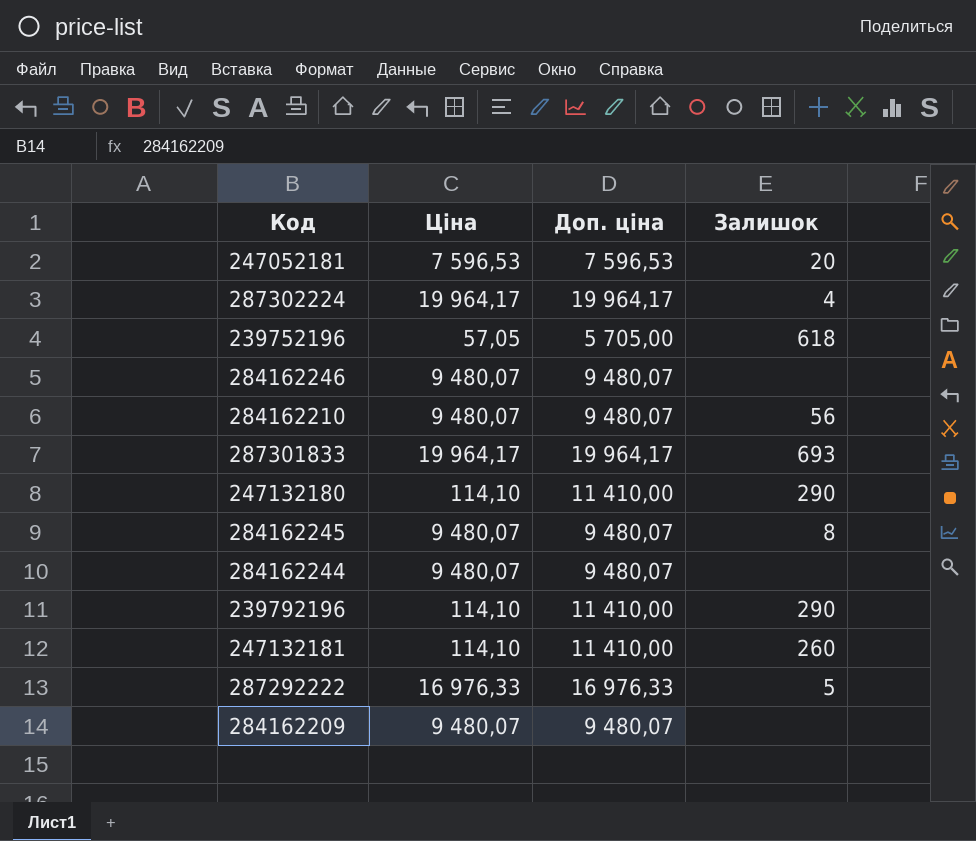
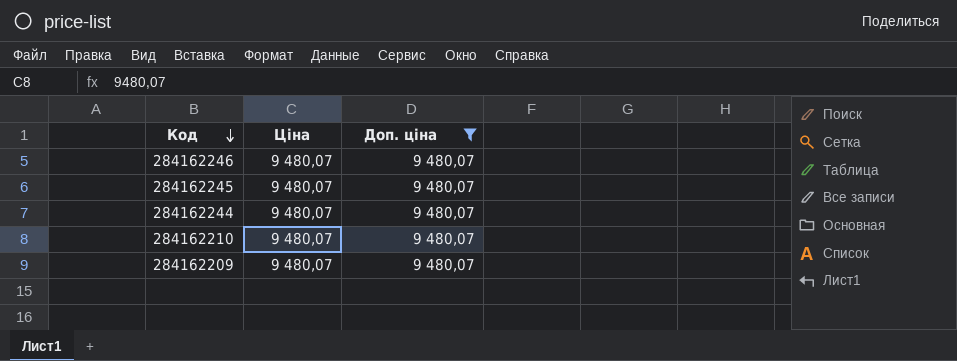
filter: none -> Доп. ціна = 9 480,07
row order: none -> Код descending
column Залишок | position: 4 -> none

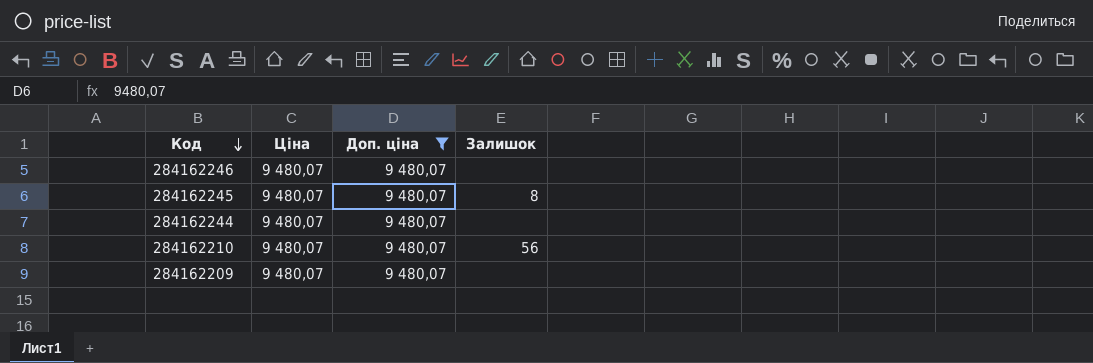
column Залишок | position: none -> 4

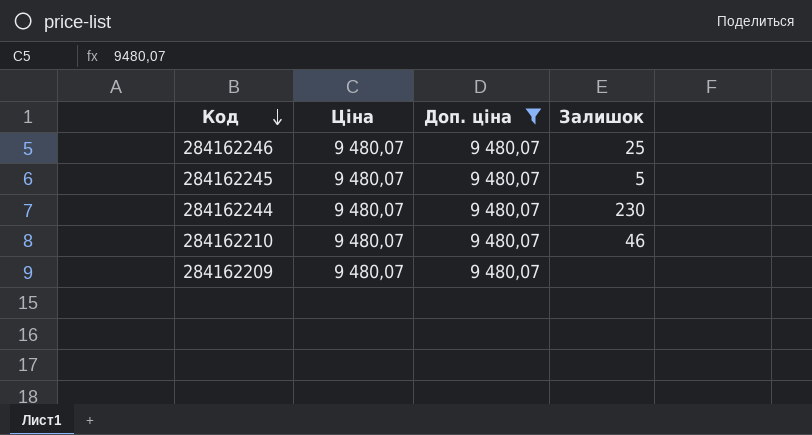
284162246 | Залишок: none -> 25
284162245 | Залишок: 8 -> 5
284162244 | Залишок: none -> 230
284162210 | Залишок: 56 -> 46

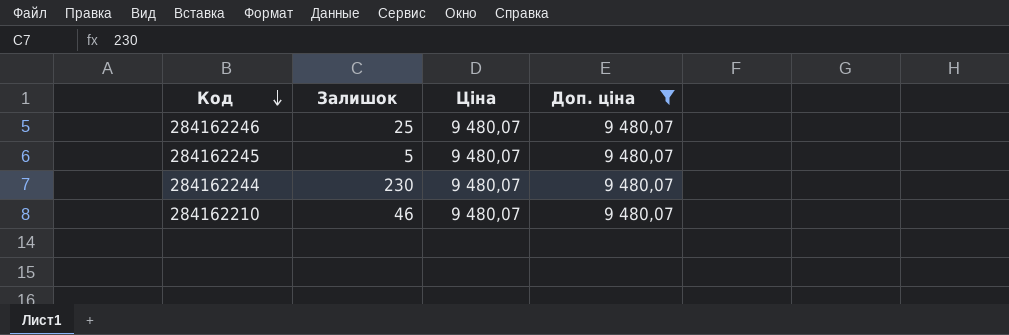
column Залишок | position: 4 -> 2
row 284162209: 9 480,07 | 9 480,07 | none -> none

